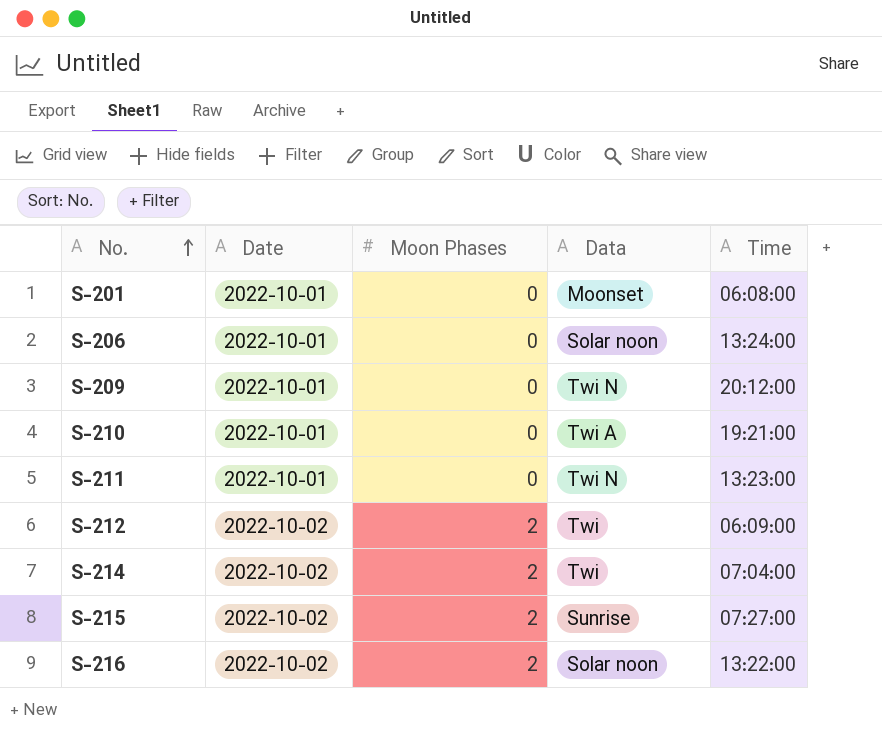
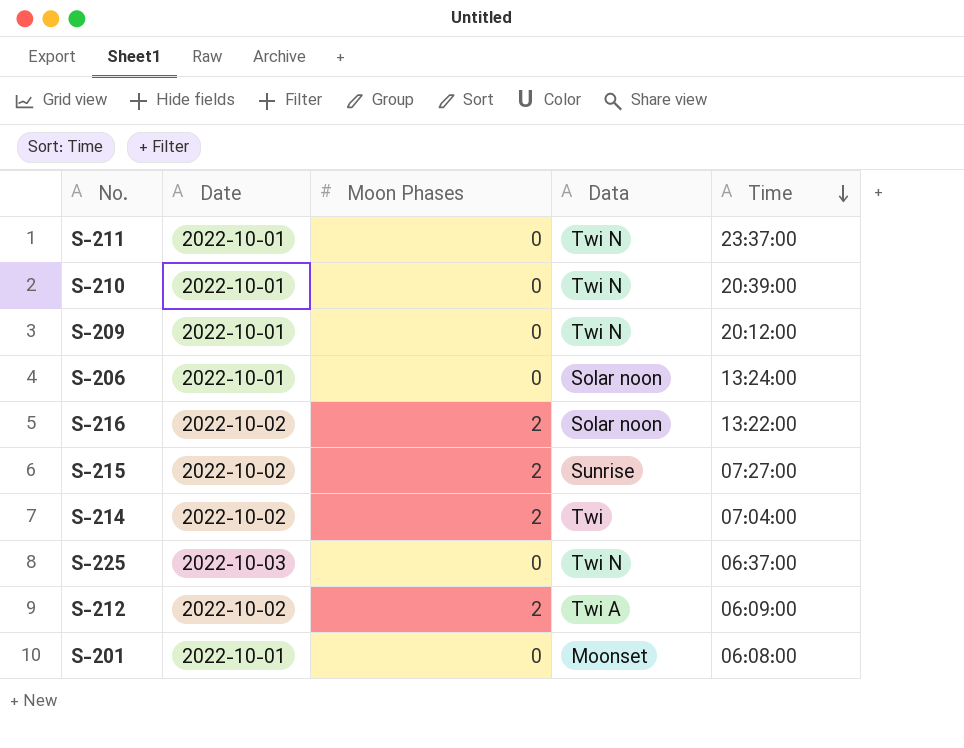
row order: No. ascending -> Time descending
S-211 | Time: 13:23:00 -> 23:37:00
S-210 | Data: Twi A -> Twi N
S-210 | Time: 19:21:00 -> 20:39:00
row S-225: none -> 2022-10-03 | 0 | Twi N | 06:37:00
S-212 | Data: Twi -> Twi A

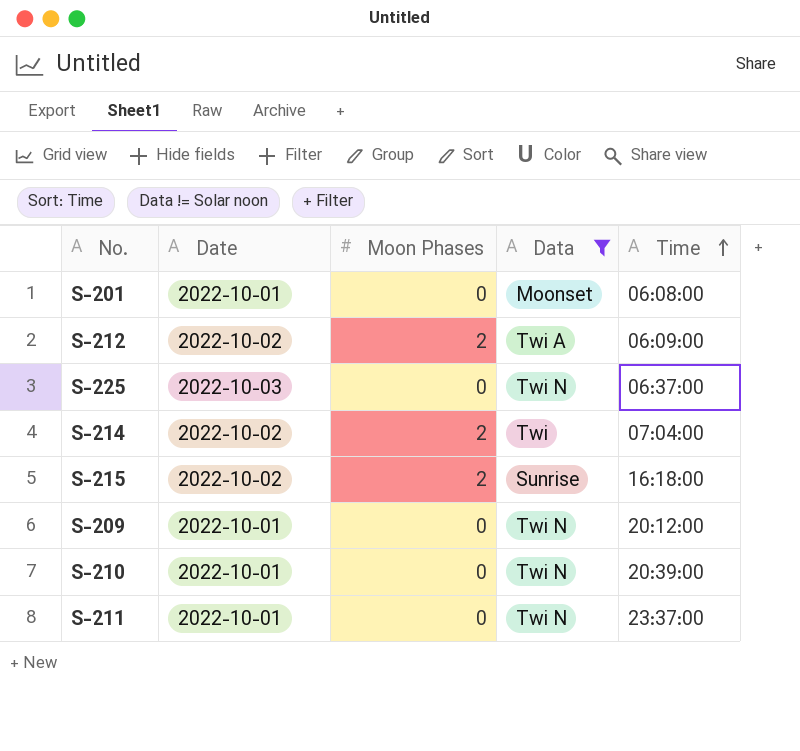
filter: none -> Data != Solar noon
row order: Time descending -> Time ascending
S-215 | Time: 07:27:00 -> 16:18:00

